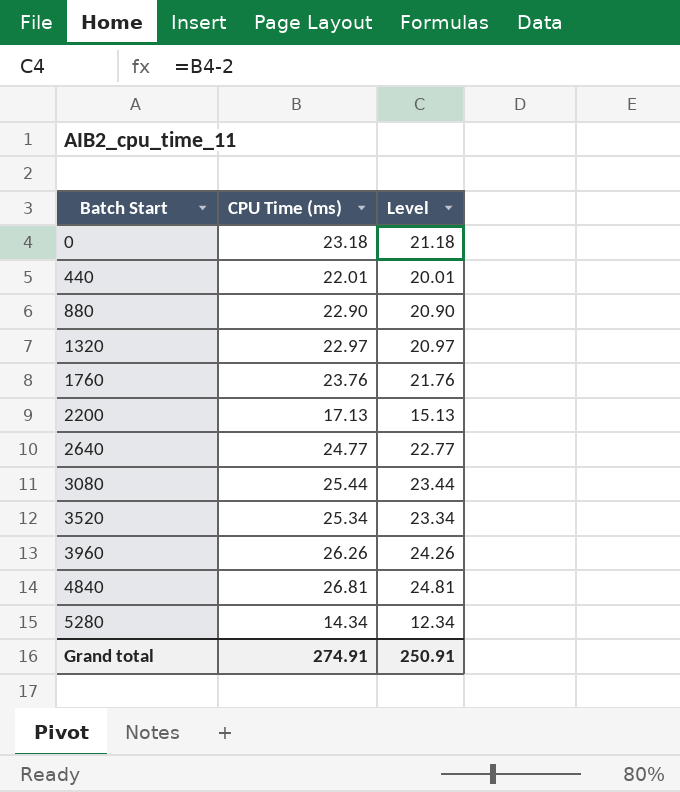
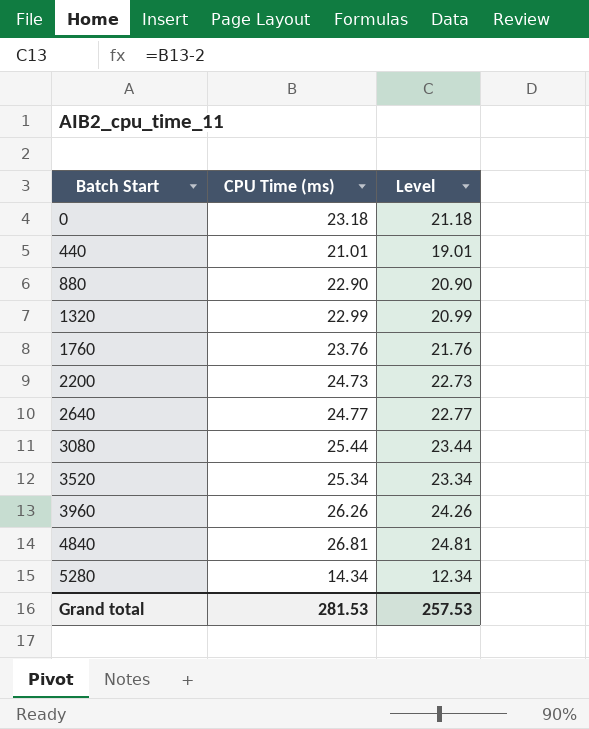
440 | CPU Time (ms): 22.01 -> 21.01
440 | Level: 20.01 -> 19.01
1320 | CPU Time (ms): 22.97 -> 22.99
1320 | Level: 20.97 -> 20.99
2200 | CPU Time (ms): 17.13 -> 24.73
2200 | Level: 15.13 -> 22.73
Grand total | CPU Time (ms): 274.91 -> 281.53
Grand total | Level: 250.91 -> 257.53

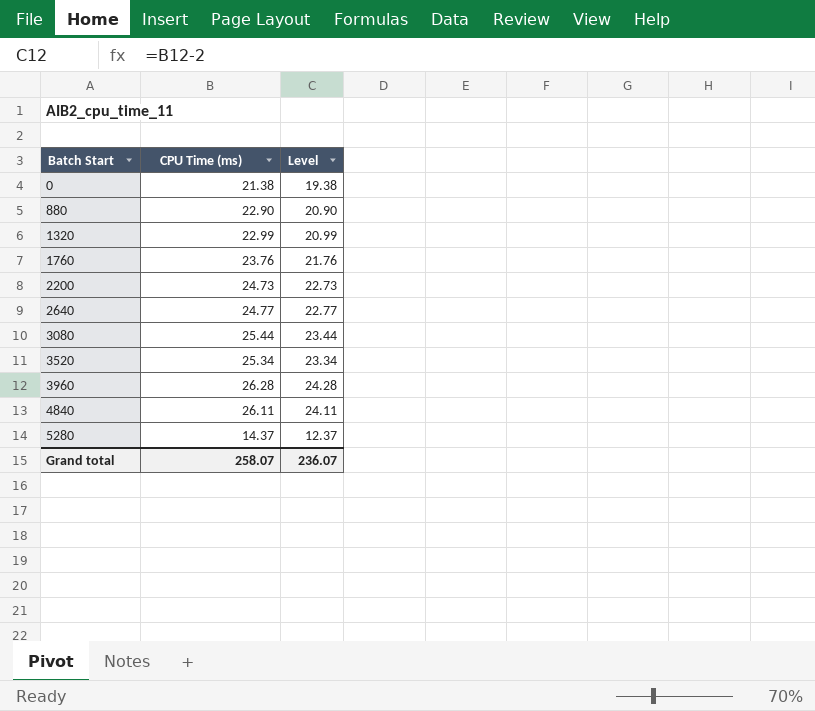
row 440: 21.01 | 19.01 -> none
0 | CPU Time (ms): 23.18 -> 21.38
0 | Level: 21.18 -> 19.38
3960 | CPU Time (ms): 26.26 -> 26.28
3960 | Level: 24.26 -> 24.28
4840 | CPU Time (ms): 26.81 -> 26.11
4840 | Level: 24.81 -> 24.11
5280 | CPU Time (ms): 14.34 -> 14.37
5280 | Level: 12.34 -> 12.37
Grand total | CPU Time (ms): 281.53 -> 258.07
Grand total | Level: 257.53 -> 236.07

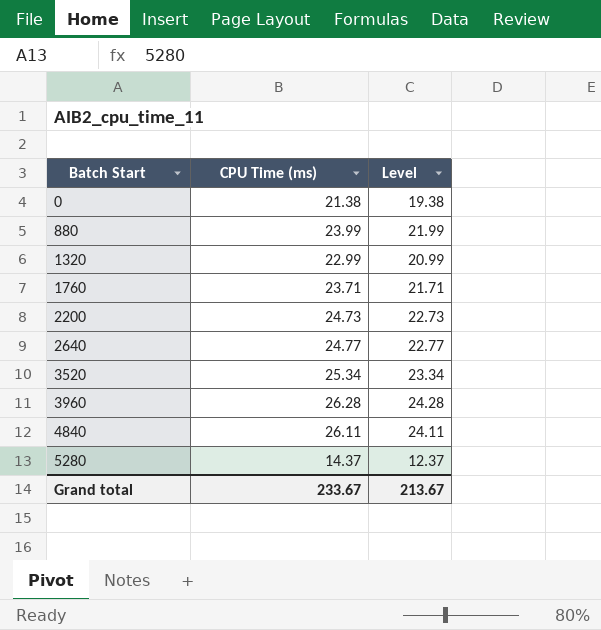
row 3080: 25.44 | 23.44 -> none
880 | CPU Time (ms): 22.90 -> 23.99
880 | Level: 20.90 -> 21.99
1760 | CPU Time (ms): 23.76 -> 23.71
1760 | Level: 21.76 -> 21.71
Grand total | CPU Time (ms): 258.07 -> 233.67
Grand total | Level: 236.07 -> 213.67

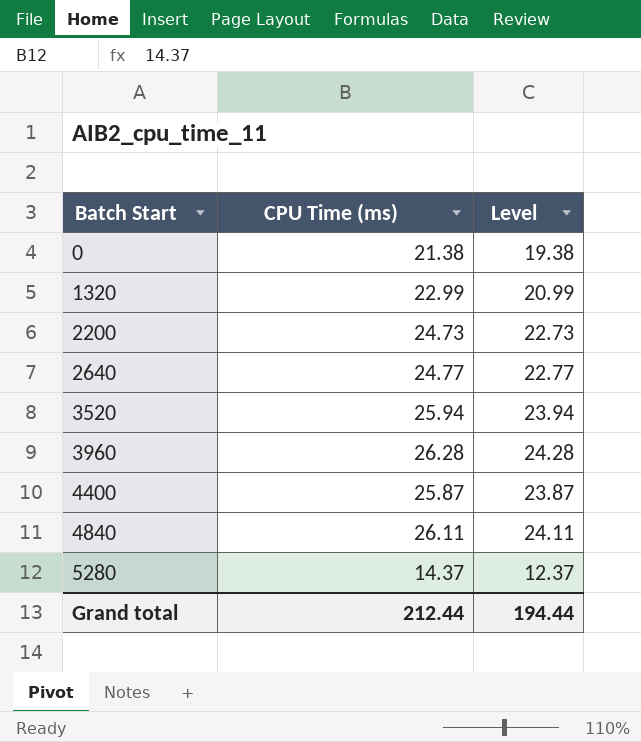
row 880: 23.99 | 21.99 -> none
row 1760: 23.71 | 21.71 -> none
3520 | CPU Time (ms): 25.34 -> 25.94
3520 | Level: 23.34 -> 23.94
row 4400: none -> 25.87 | 23.87
Grand total | CPU Time (ms): 233.67 -> 212.44
Grand total | Level: 213.67 -> 194.44

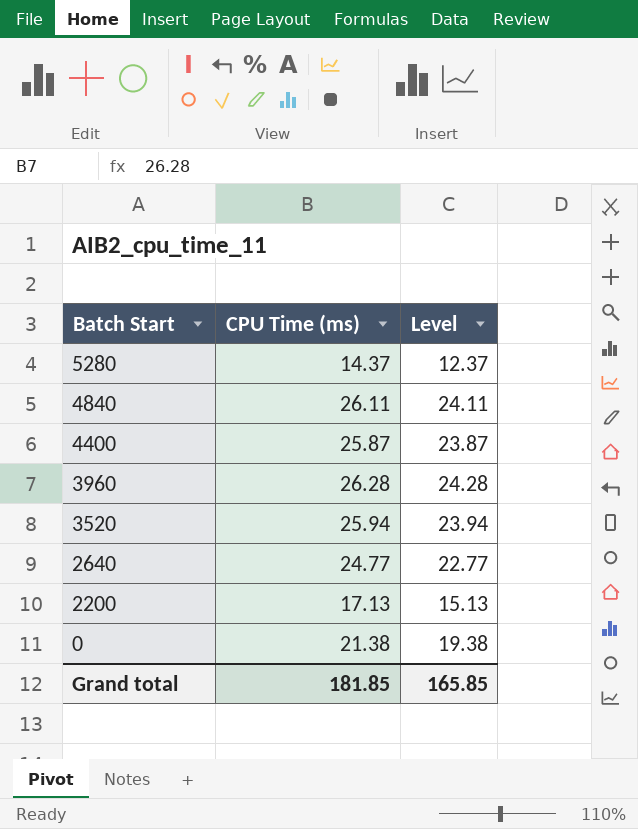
row order: Batch Start ascending -> Batch Start descending
row 1320: 22.99 | 20.99 -> none
2200 | CPU Time (ms): 24.73 -> 17.13
2200 | Level: 22.73 -> 15.13
Grand total | CPU Time (ms): 212.44 -> 181.85
Grand total | Level: 194.44 -> 165.85

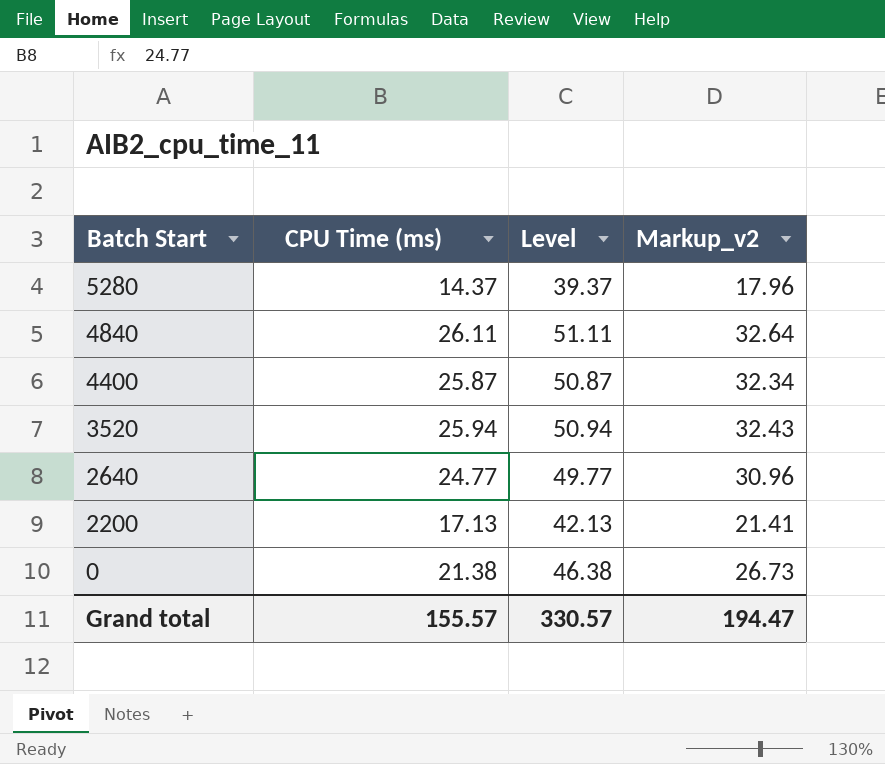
column Level | formula: [CPU Time (ms)] - 2 -> [CPU Time (ms)] + 25
column Markup_v2 | formula: none -> [CPU Time (ms)] * 1.25
row 3960: 26.28 | 24.28 -> none
Grand total | CPU Time (ms): 181.85 -> 155.57
Grand total | Level: 165.85 -> 330.57

